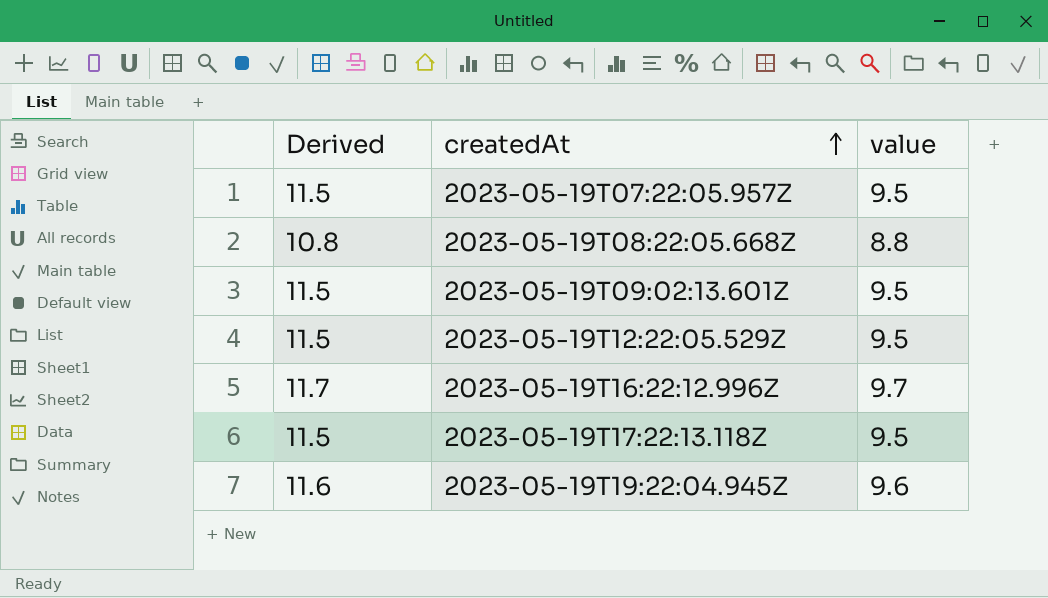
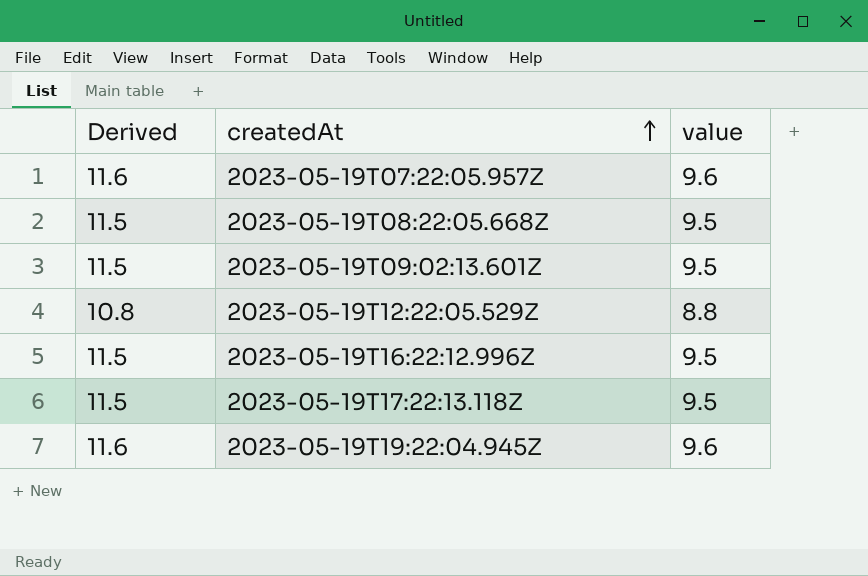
2023-05-19T07:22:05.957Z | Derived: 11.5 -> 11.6
2023-05-19T07:22:05.957Z | value: 9.5 -> 9.6
2023-05-19T08:22:05.668Z | Derived: 10.8 -> 11.5
2023-05-19T08:22:05.668Z | value: 8.8 -> 9.5
2023-05-19T12:22:05.529Z | Derived: 11.5 -> 10.8
2023-05-19T12:22:05.529Z | value: 9.5 -> 8.8
2023-05-19T16:22:12.996Z | Derived: 11.7 -> 11.5
2023-05-19T16:22:12.996Z | value: 9.7 -> 9.5

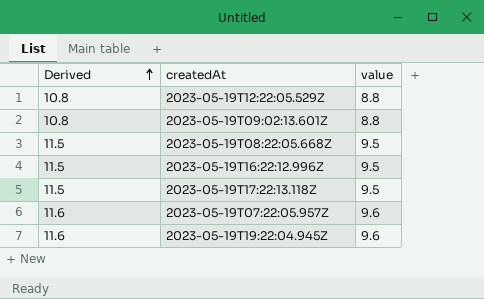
row order: createdAt ascending -> Derived ascending
2023-05-19T09:02:13.601Z | Derived: 11.5 -> 10.8
2023-05-19T09:02:13.601Z | value: 9.5 -> 8.8

